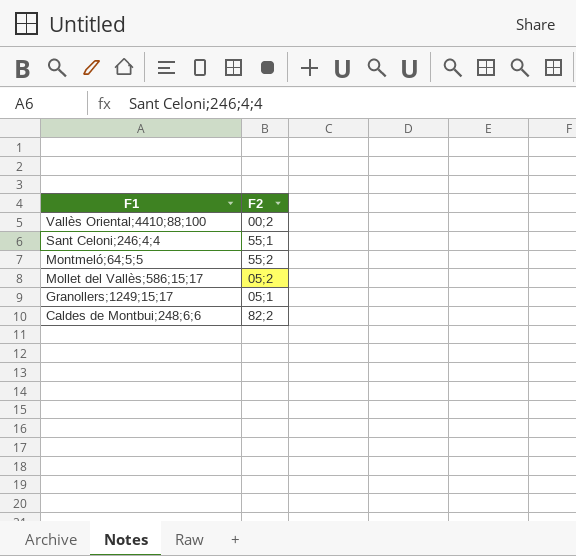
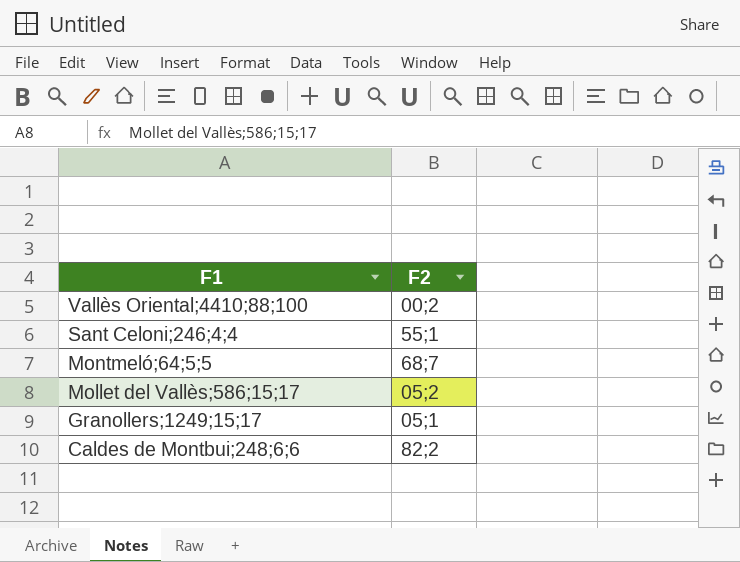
Montmeló;64;5;5 | F2: 55;2 -> 68;7

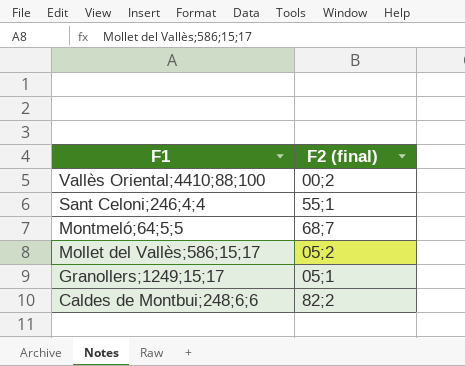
column name: F2 -> F2 (final)

